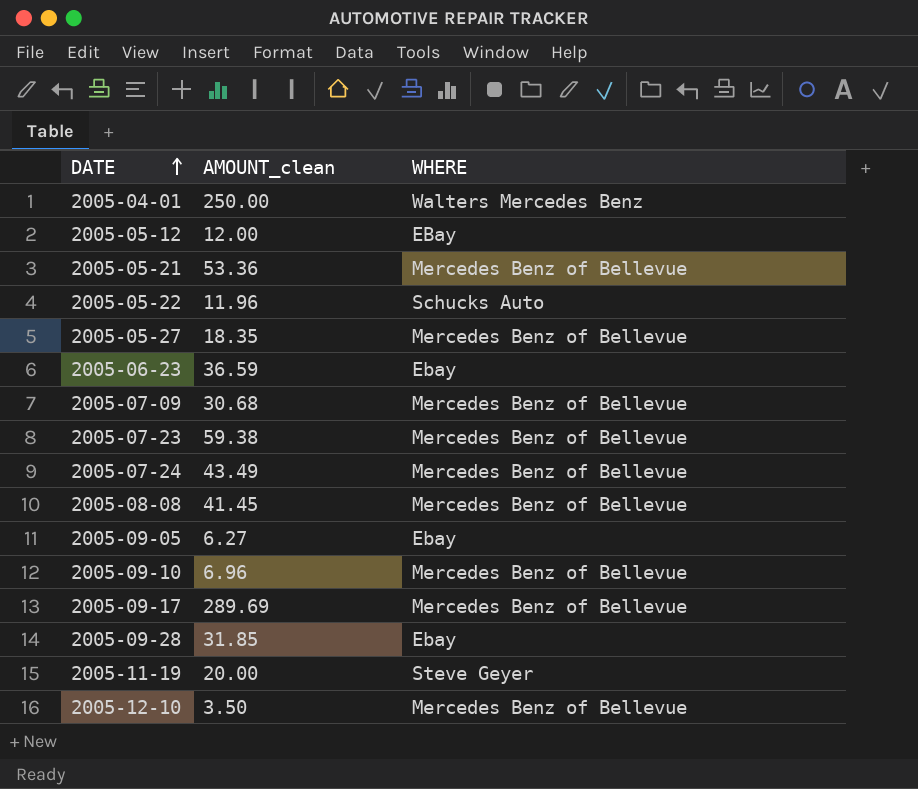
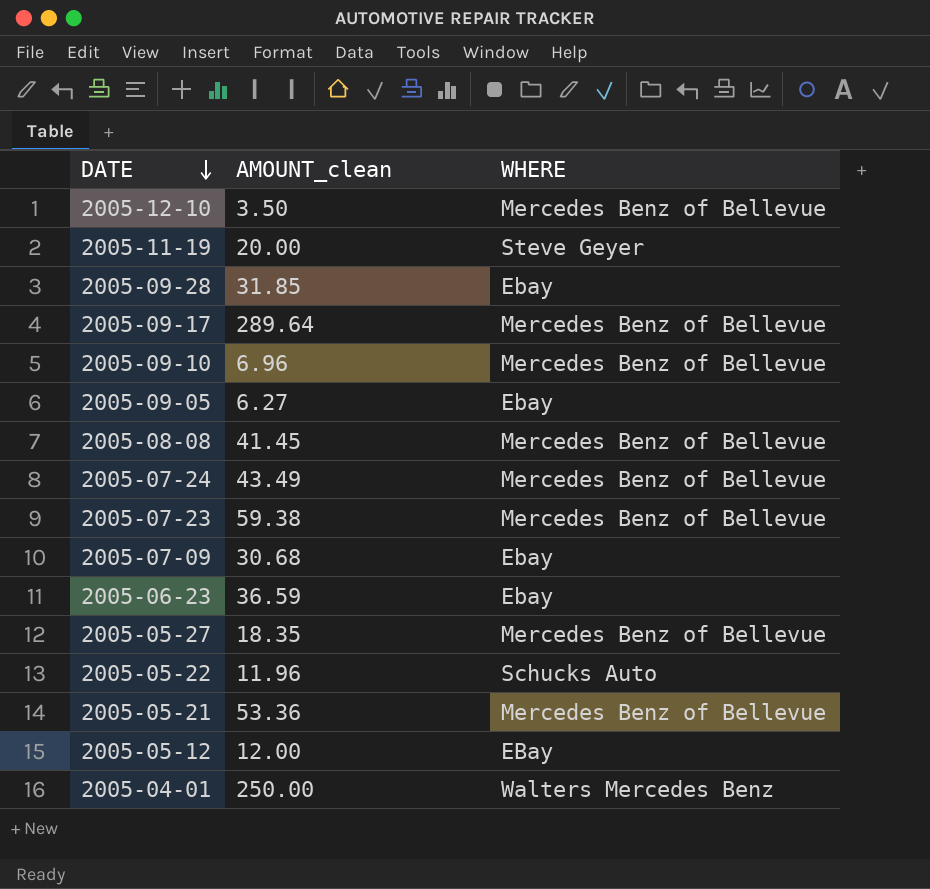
row order: DATE ascending -> DATE descending
2005-09-17 | AMOUNT_clean: 289.69 -> 289.64
2005-07-09 | WHERE: Mercedes Benz of Bellevue -> Ebay

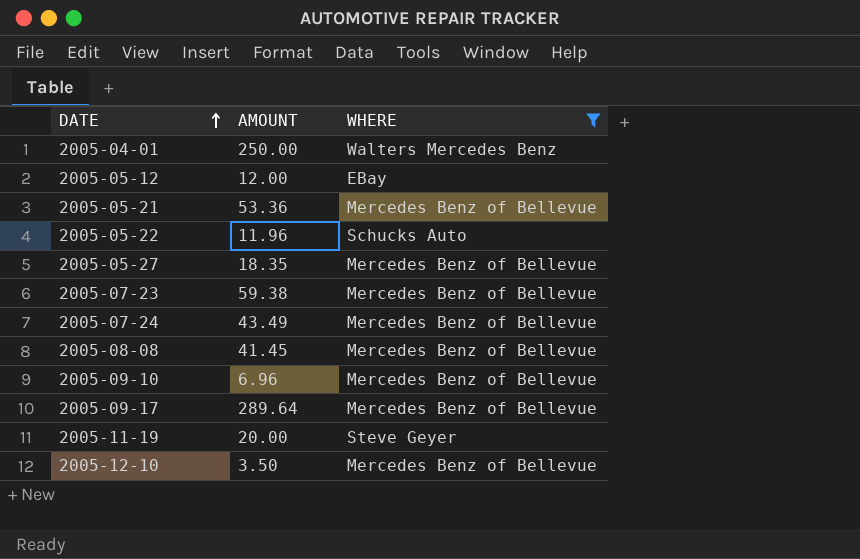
filter: none -> WHERE != Ebay
row order: DATE descending -> DATE ascending
column name: AMOUNT_clean -> AMOUNT

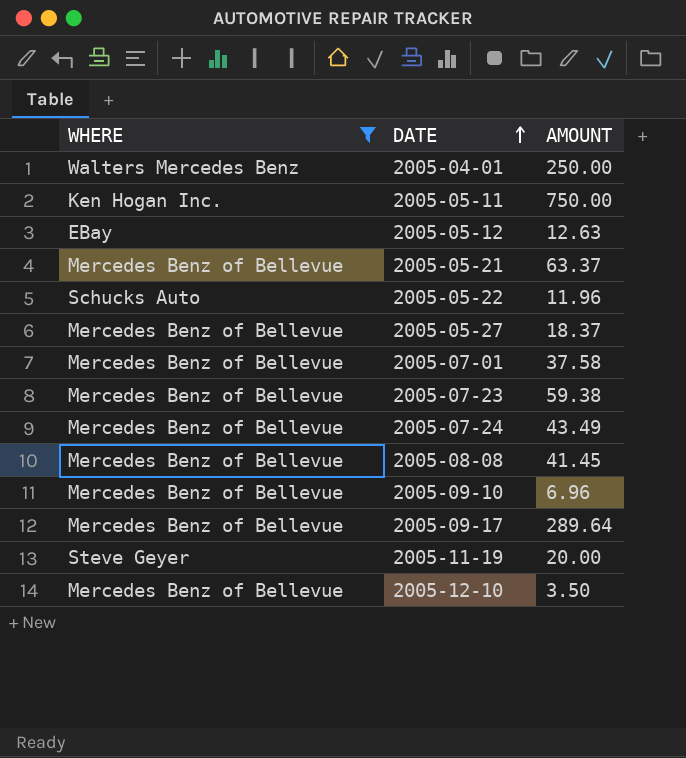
column WHERE | position: 3 -> 1
row 2005-05-11: none -> Ken Hogan Inc. | 750.00
2005-05-12 | AMOUNT: 12.00 -> 12.63
2005-05-21 | AMOUNT: 53.36 -> 63.37
2005-05-27 | AMOUNT: 18.35 -> 18.37
row 2005-07-01: none -> Mercedes Benz of Bellevue | 37.58

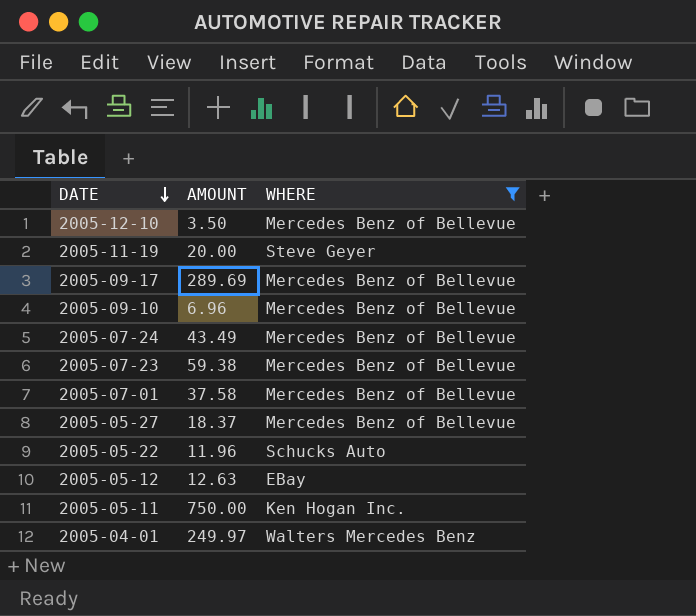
row order: DATE ascending -> DATE descending
column WHERE | position: 1 -> 3
row 2005-05-21: Mercedes Benz of Bellevue | 63.37 -> none
row 2005-08-08: Mercedes Benz of Bellevue | 41.45 -> none
2005-09-17 | AMOUNT: 289.64 -> 289.69
2005-04-01 | AMOUNT: 250.00 -> 249.97

